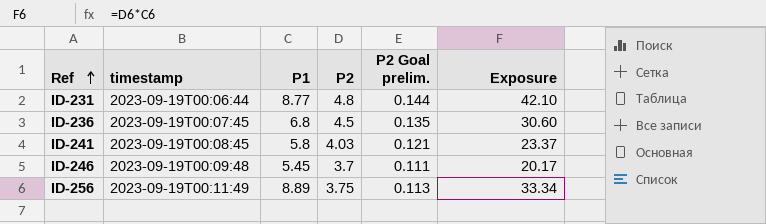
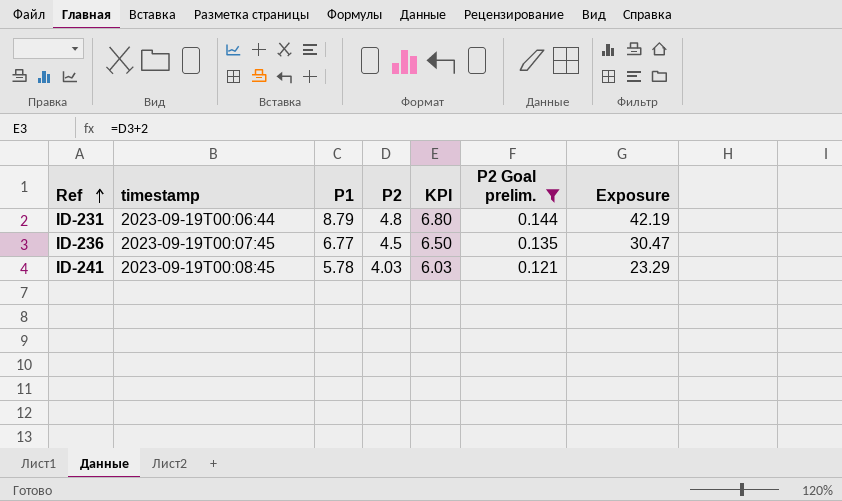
filter: none -> P2 Goal prelim. >= 0.121
column KPI | formula: none -> [P2] + 2
ID-231 | P1: 8.77 -> 8.79
ID-231 | Exposure: 42.10 -> 42.19
ID-236 | P1: 6.8 -> 6.77
ID-236 | Exposure: 30.60 -> 30.47
ID-241 | P1: 5.8 -> 5.78
ID-241 | Exposure: 23.37 -> 23.29

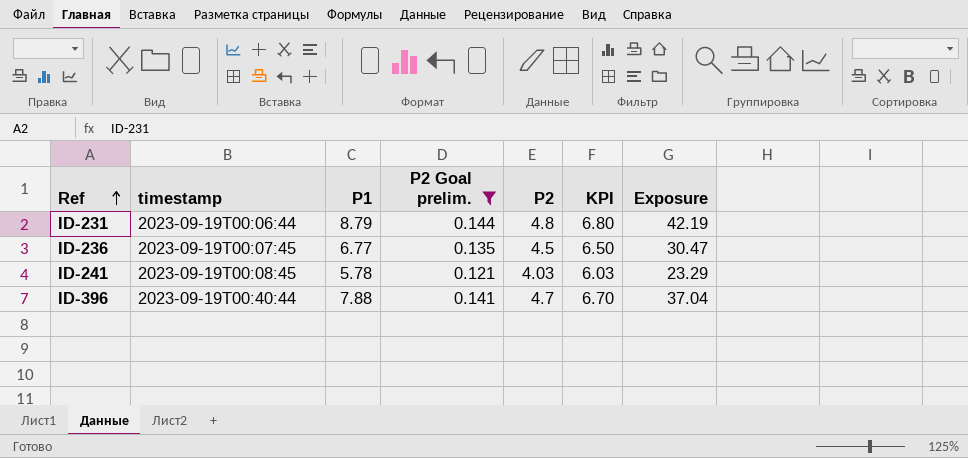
column P2 Goal prelim. | position: 6 -> 4
row ID-396: none -> 2023-09-19T00:40:44 | 7.88 | 0.141 | 4.7 | 6.70 | 37.04

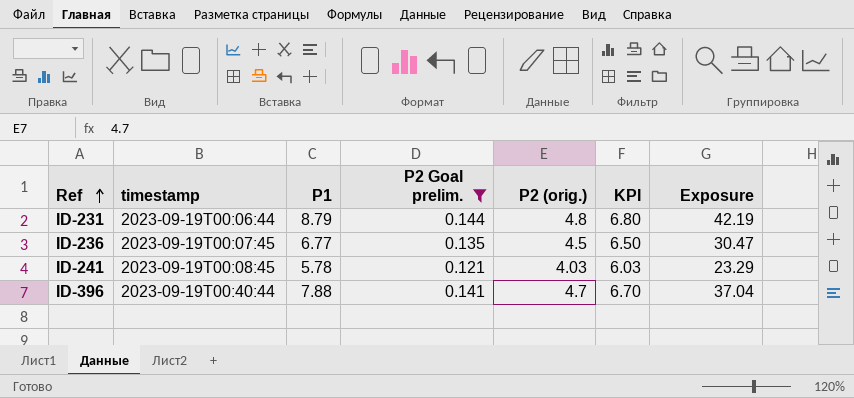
column name: P2 -> P2 (orig.)

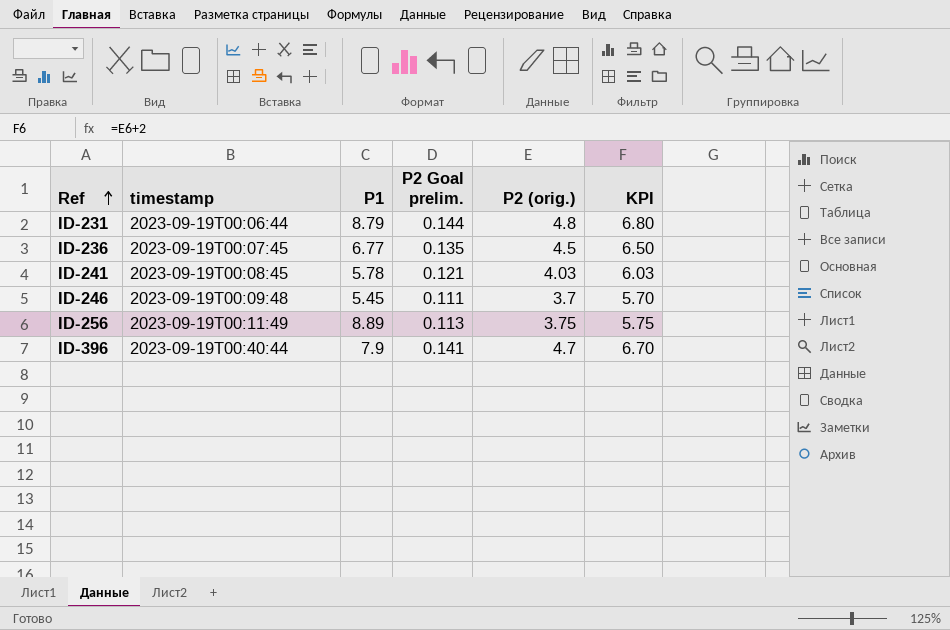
filter: P2 Goal prelim. >= 0.121 -> none
column Exposure | formula: [P1] * [P2 (orig.)] -> none
ID-396 | P1: 7.88 -> 7.9

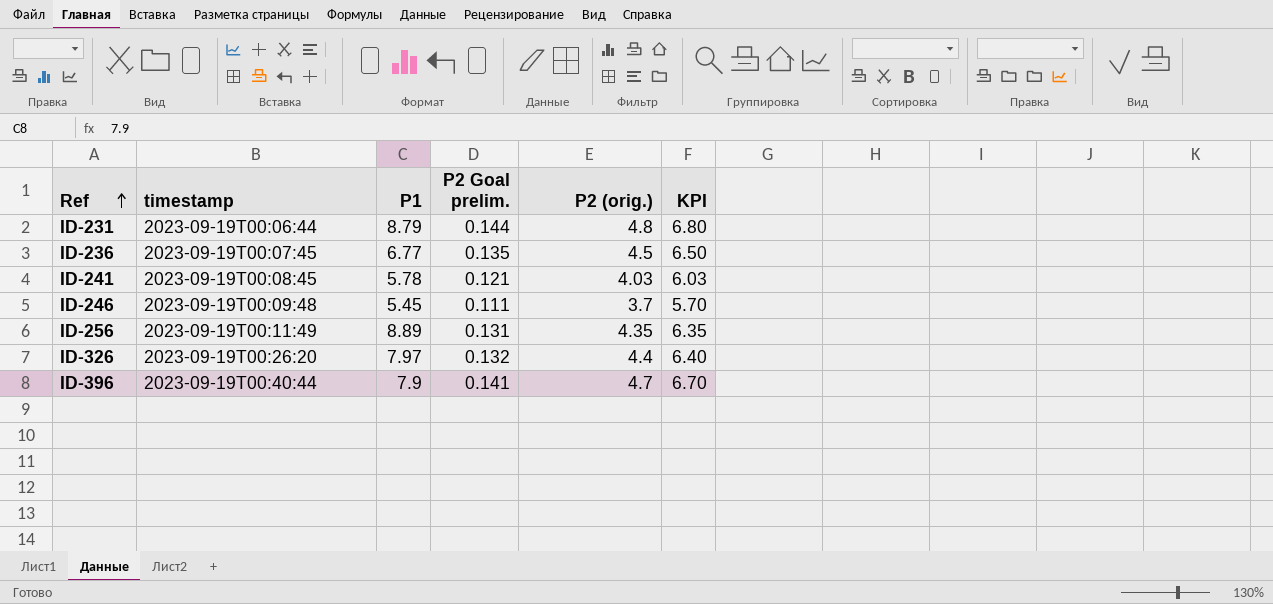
ID-256 | P2 Goal prelim.: 0.113 -> 0.131
ID-256 | P2 (orig.): 3.75 -> 4.35
ID-256 | KPI: 5.75 -> 6.35
row ID-326: none -> 2023-09-19T00:26:20 | 7.97 | 0.132 | 4.4 | 6.40

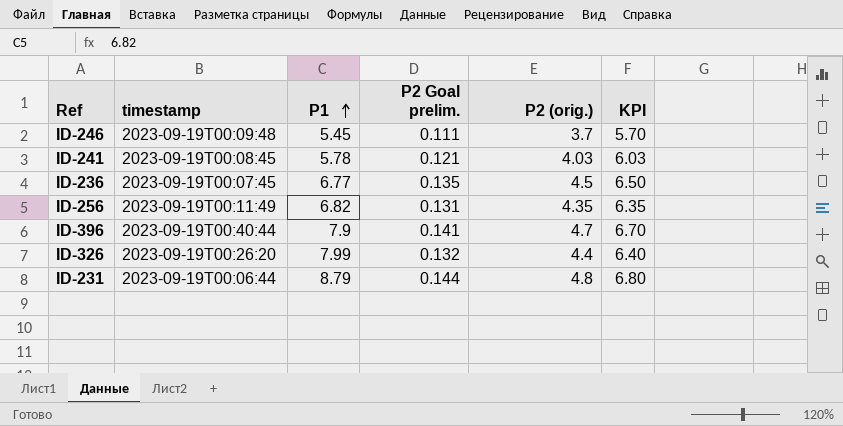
row order: Ref ascending -> P1 ascending
ID-256 | P1: 8.89 -> 6.82
ID-326 | P1: 7.97 -> 7.99

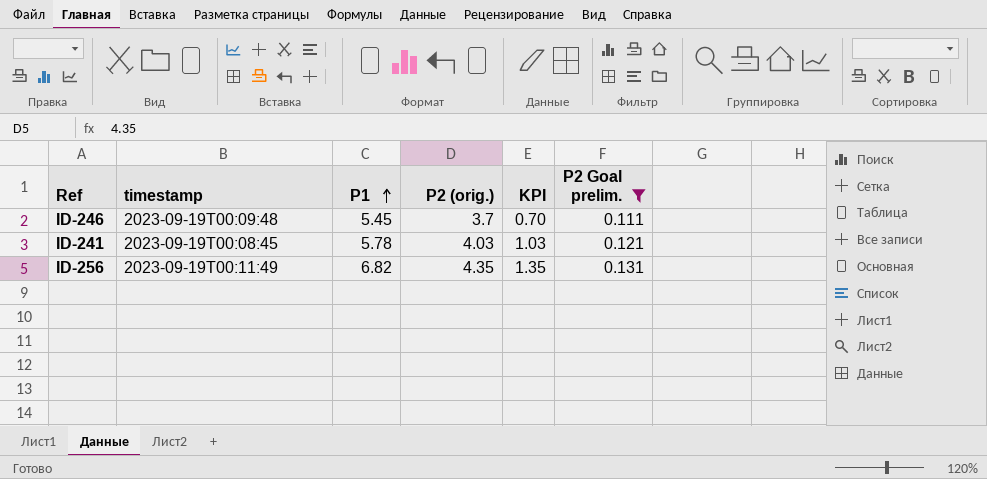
filter: none -> P2 Goal prelim. <= 0.131
column KPI | formula: [P2 (orig.)] + 2 -> [P2 (orig.)] - 3
column P2 Goal prelim. | position: 4 -> 6

